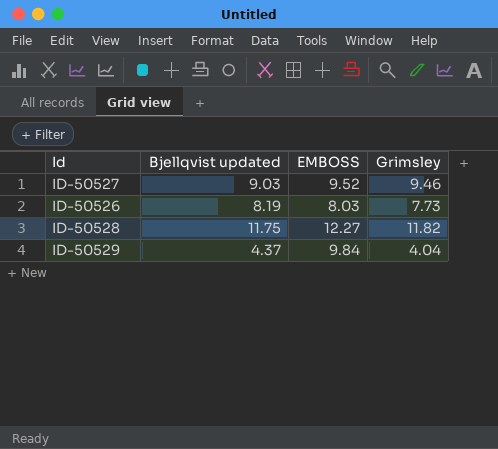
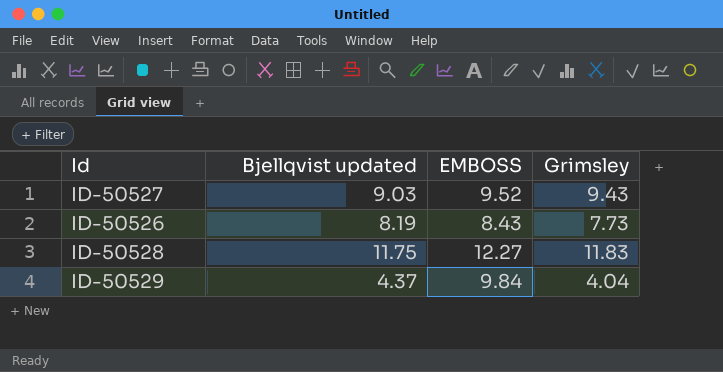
ID-50527 | Grimsley: 9.46 -> 9.43
ID-50526 | EMBOSS: 8.03 -> 8.43
ID-50528 | Grimsley: 11.82 -> 11.83

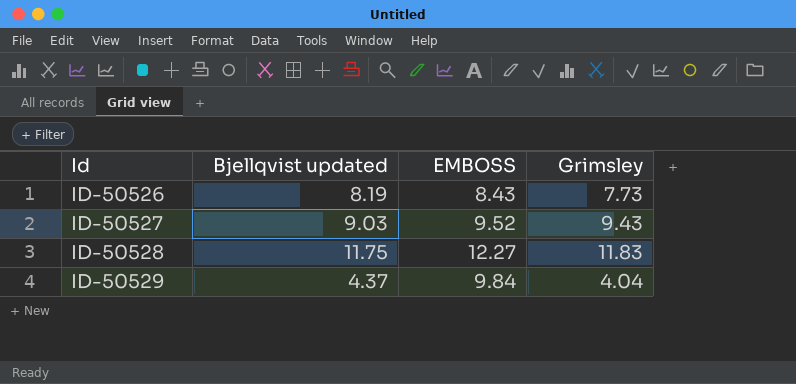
row order: none -> Id ascending

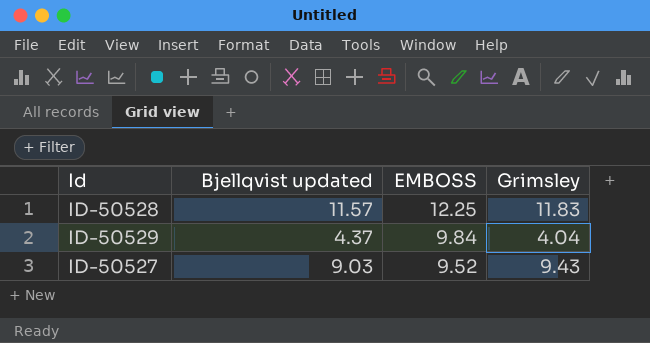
row order: Id ascending -> EMBOSS descending
row ID-50526: 8.19 | 8.43 | 7.73 -> none
ID-50528 | Bjellqvist updated: 11.75 -> 11.57
ID-50528 | EMBOSS: 12.27 -> 12.25

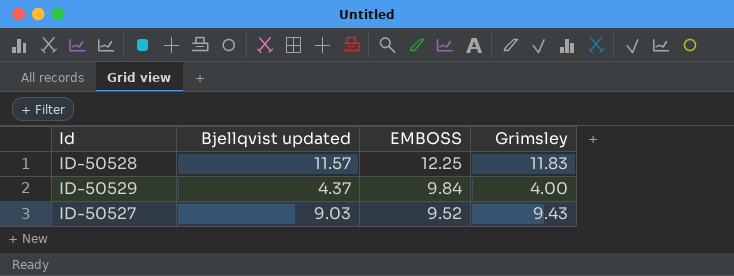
ID-50529 | Grimsley: 4.04 -> 4.00

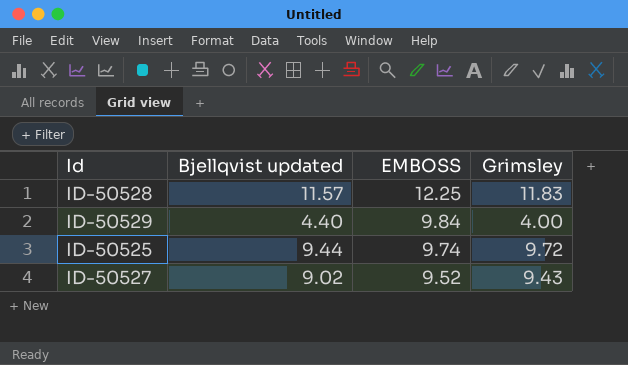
ID-50529 | Bjellqvist updated: 4.37 -> 4.40
row ID-50525: none -> 9.44 | 9.74 | 9.72
ID-50527 | Bjellqvist updated: 9.03 -> 9.02

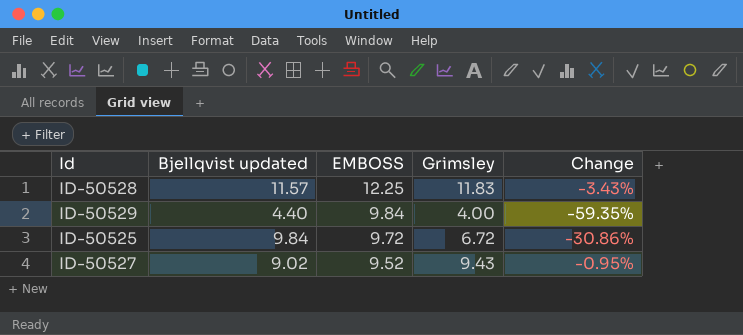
column Change | formula: none -> ([Grimsley] - [EMBOSS]) / [EMBOSS]
ID-50525 | Bjellqvist updated: 9.44 -> 9.84
ID-50525 | EMBOSS: 9.74 -> 9.72
ID-50525 | Grimsley: 9.72 -> 6.72

